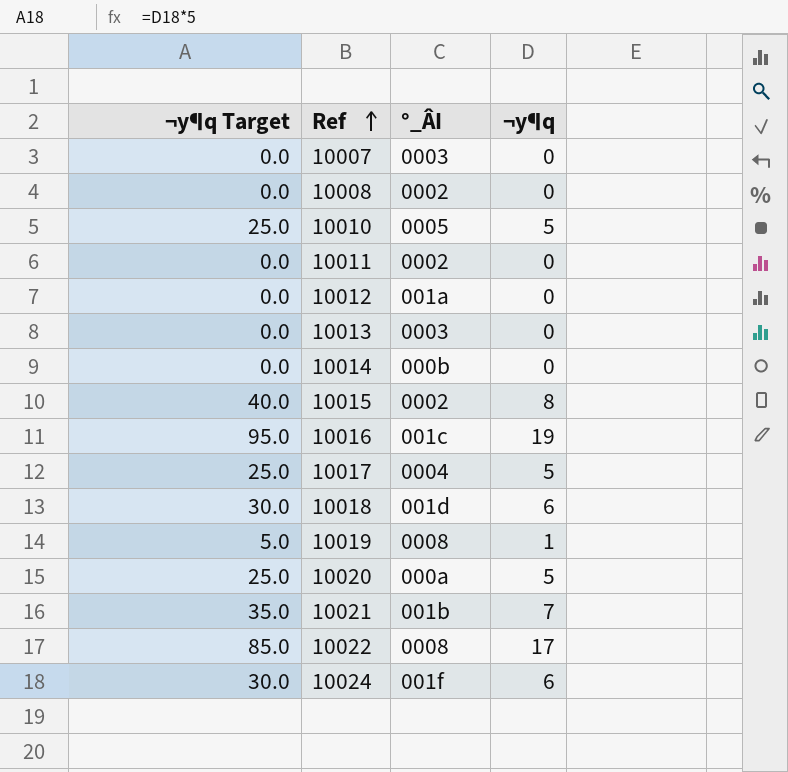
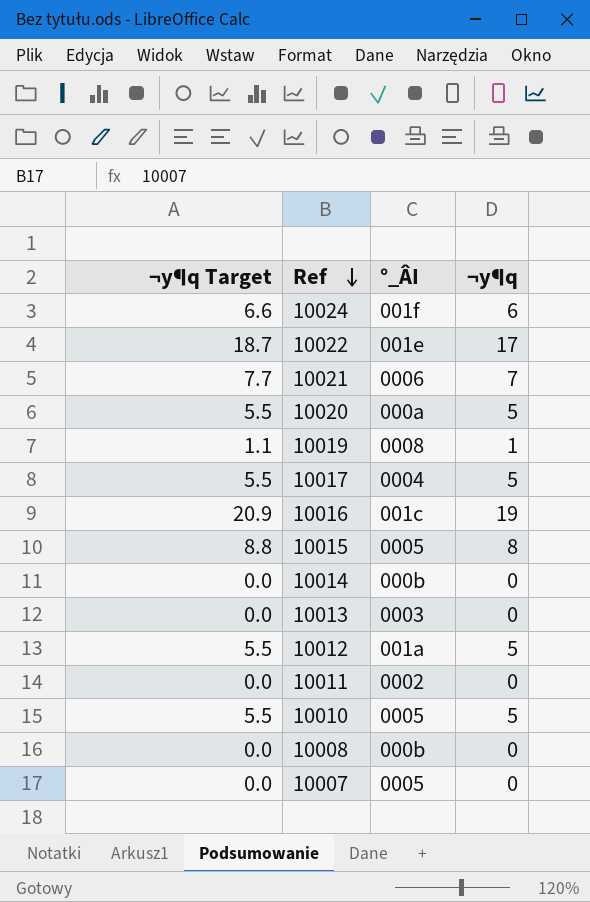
row order: Ref ascending -> Ref descending
column ¬y¶q Target | formula: [¬y¶q] * 5 -> [¬y¶q] * 1.1
row 10018: 30.0 | 001d | 6 -> none
10022 | °_ÂI: 0008 -> 001e
10021 | °_ÂI: 001b -> 0006
10015 | °_ÂI: 0002 -> 0005
10012 | ¬y¶q: 0 -> 5
10008 | °_ÂI: 0002 -> 000b
10007 | °_ÂI: 0003 -> 0005

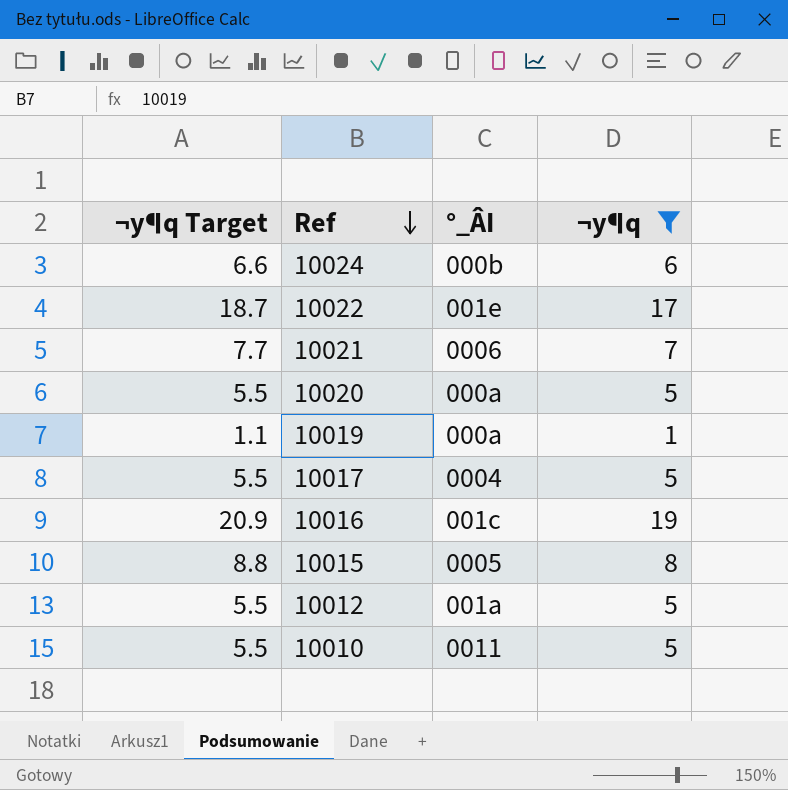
filter: none -> ¬y¶q != 0
10024 | °_ÂI: 001f -> 000b
10019 | °_ÂI: 0008 -> 000a
10010 | °_ÂI: 0005 -> 0011

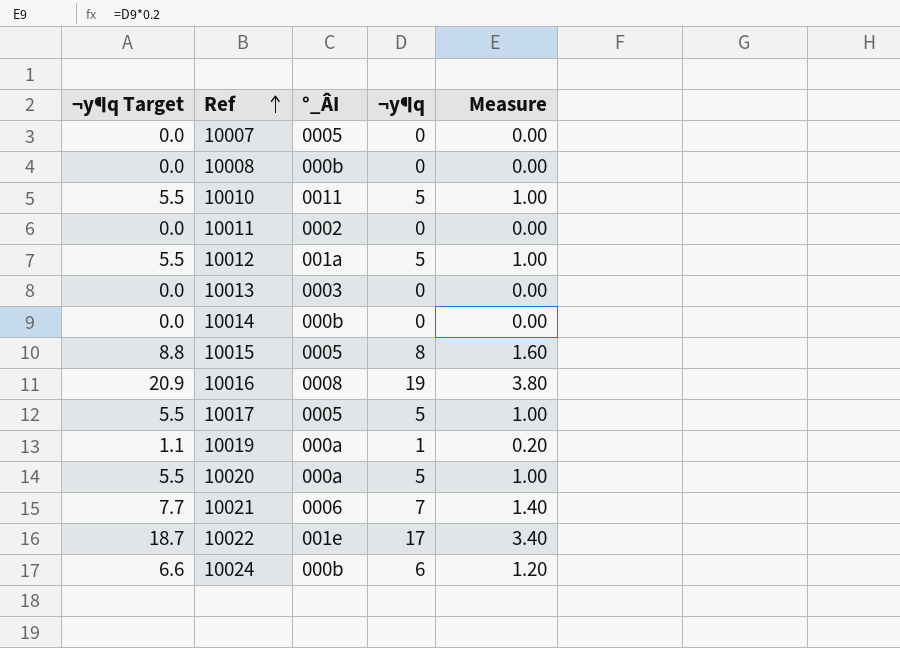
filter: ¬y¶q != 0 -> none
row order: Ref descending -> Ref ascending
column Measure | formula: none -> [¬y¶q] * 0.2
10016 | °_ÂI: 001c -> 0008
10017 | °_ÂI: 0004 -> 0005

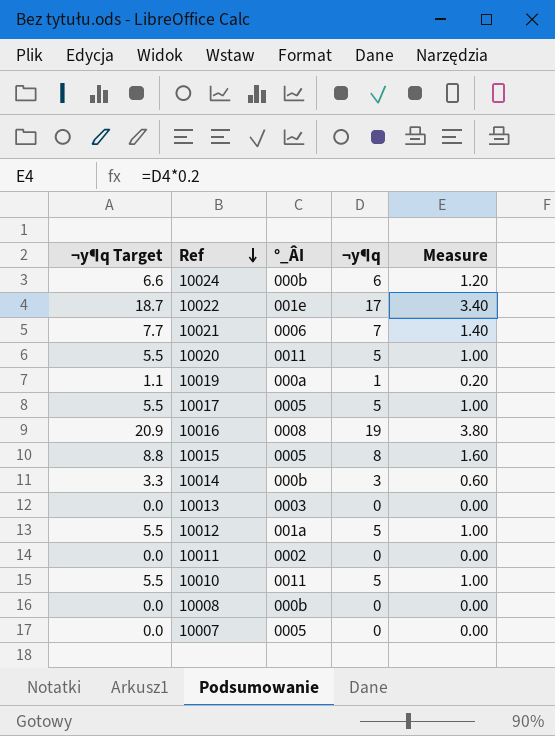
row order: Ref ascending -> Ref descending
10020 | °_ÂI: 000a -> 0011
10014 | ¬y¶q Target: 0.0 -> 3.3
10014 | ¬y¶q: 0 -> 3
10014 | Measure: 0.00 -> 0.60

